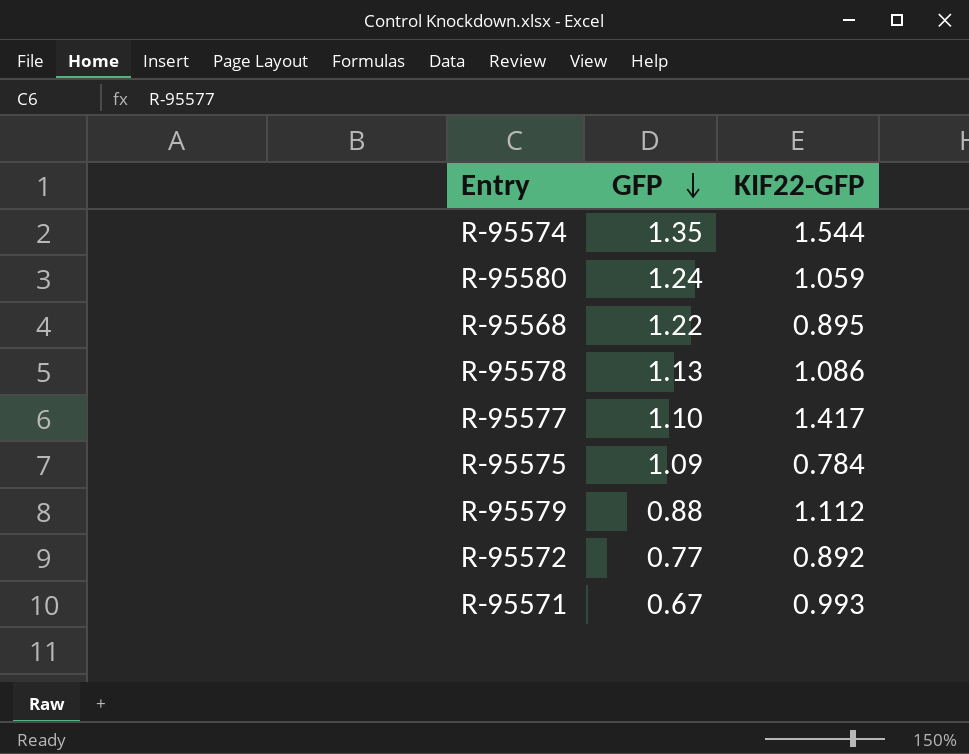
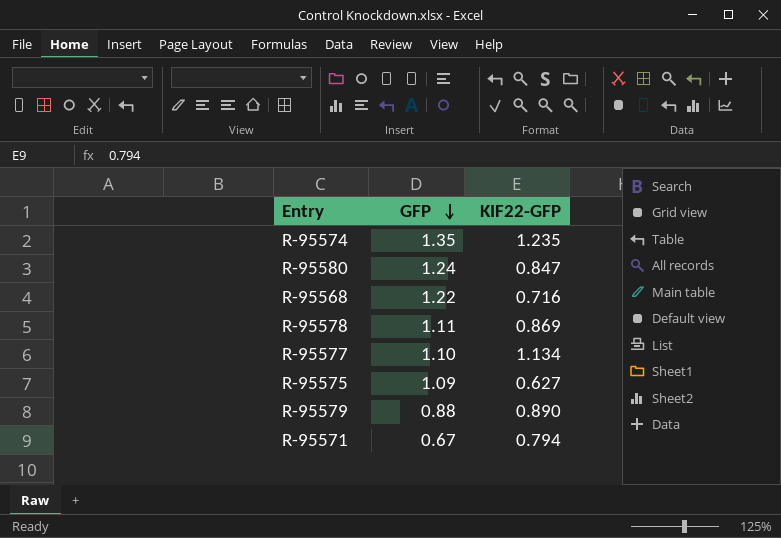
row R-95572: 0.77 | 0.892 -> none
R-95574 | KIF22-GFP: 1.544 -> 1.235
R-95580 | KIF22-GFP: 1.059 -> 0.847
R-95568 | KIF22-GFP: 0.895 -> 0.716
R-95578 | GFP: 1.13 -> 1.11
R-95578 | KIF22-GFP: 1.086 -> 0.869
R-95577 | KIF22-GFP: 1.417 -> 1.134
R-95575 | KIF22-GFP: 0.784 -> 0.627
R-95579 | KIF22-GFP: 1.112 -> 0.890
R-95571 | KIF22-GFP: 0.993 -> 0.794

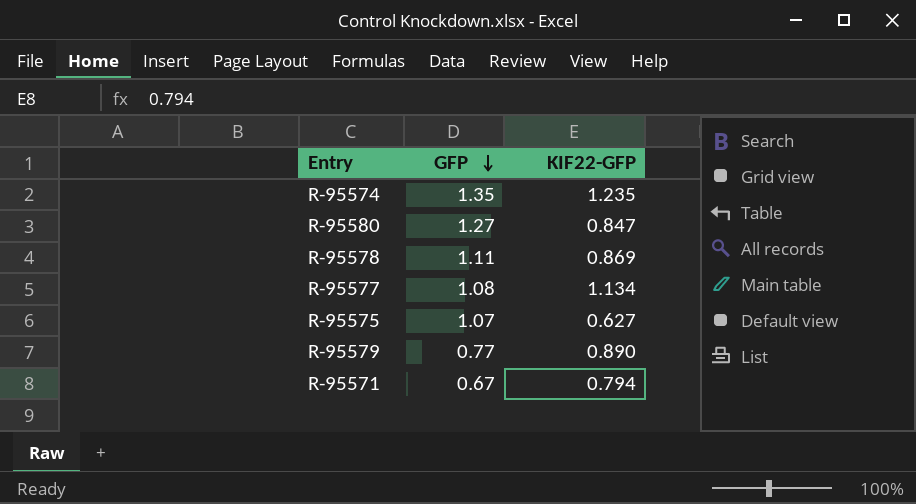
row R-95568: 1.22 | 0.716 -> none
R-95580 | GFP: 1.24 -> 1.27
R-95577 | GFP: 1.10 -> 1.08
R-95575 | GFP: 1.09 -> 1.07
R-95579 | GFP: 0.88 -> 0.77

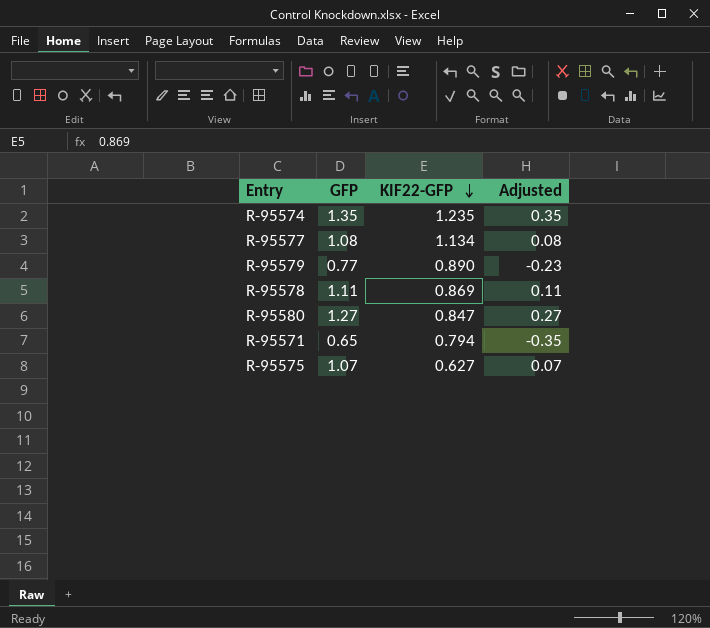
row order: GFP descending -> KIF22-GFP descending
column Adjusted | formula: none -> [GFP] - 1
R-95571 | GFP: 0.67 -> 0.65

